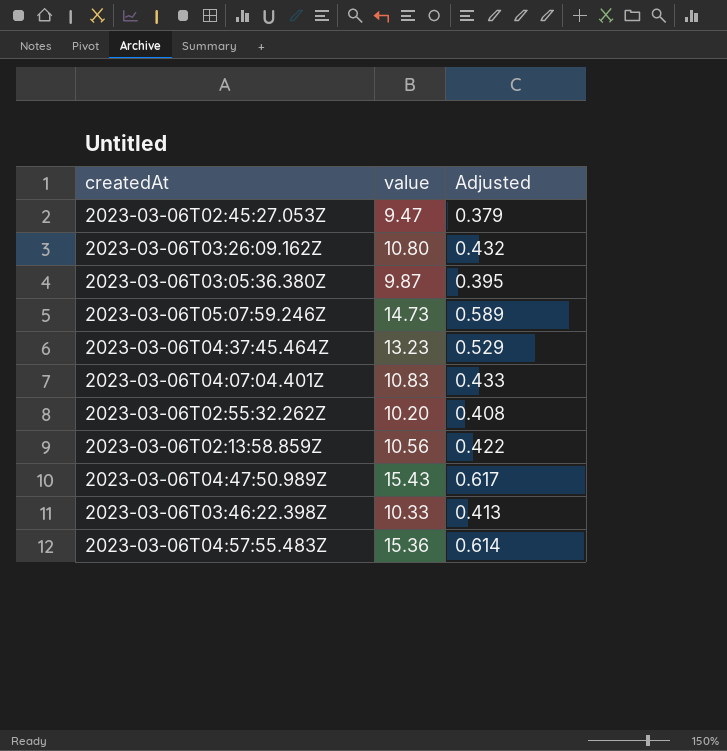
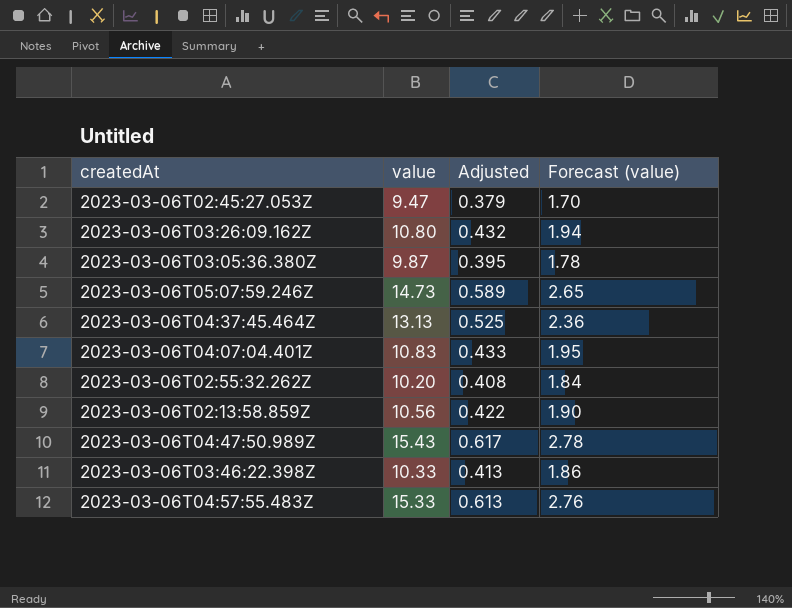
column Forecast (value) | formula: none -> [value] * 0.18
2023-03-06T04:37:45.464Z | value: 13.23 -> 13.13
2023-03-06T04:37:45.464Z | Adjusted: 0.529 -> 0.525
2023-03-06T04:57:55.483Z | value: 15.36 -> 15.33
2023-03-06T04:57:55.483Z | Adjusted: 0.614 -> 0.613

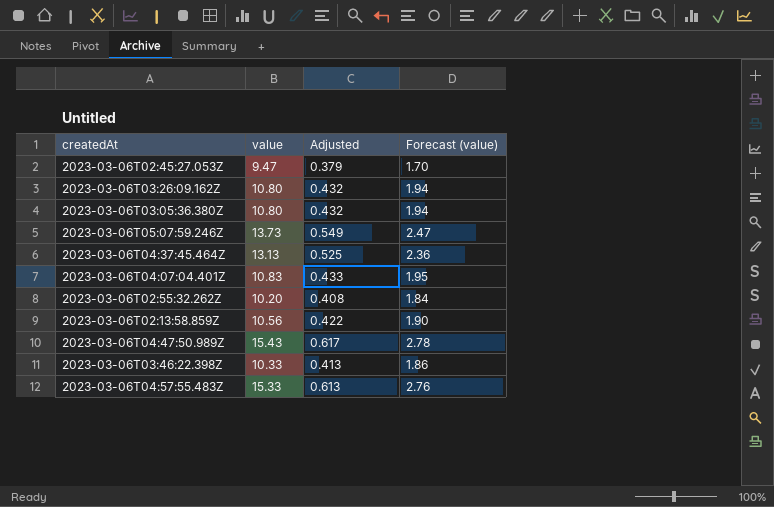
2023-03-06T03:05:36.380Z | value: 9.87 -> 10.80
2023-03-06T03:05:36.380Z | Adjusted: 0.395 -> 0.432
2023-03-06T03:05:36.380Z | Forecast (value): 1.78 -> 1.94
2023-03-06T05:07:59.246Z | value: 14.73 -> 13.73
2023-03-06T05:07:59.246Z | Adjusted: 0.589 -> 0.549
2023-03-06T05:07:59.246Z | Forecast (value): 2.65 -> 2.47

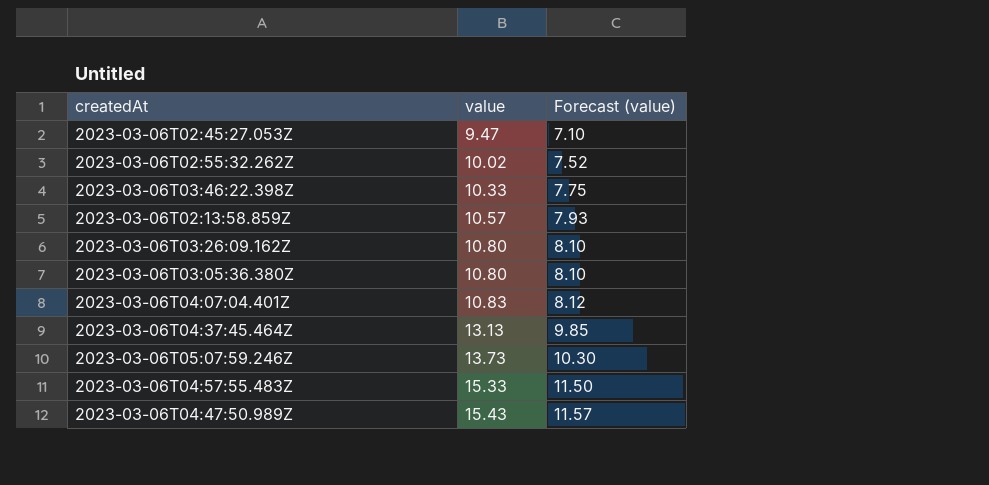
row order: none -> value ascending
column Adjusted | formula: [value] * 0.04 -> none
column Forecast (value) | formula: [value] * 0.18 -> [value] * 0.75
2023-03-06T02:55:32.262Z | value: 10.20 -> 10.02
2023-03-06T02:13:58.859Z | value: 10.56 -> 10.57

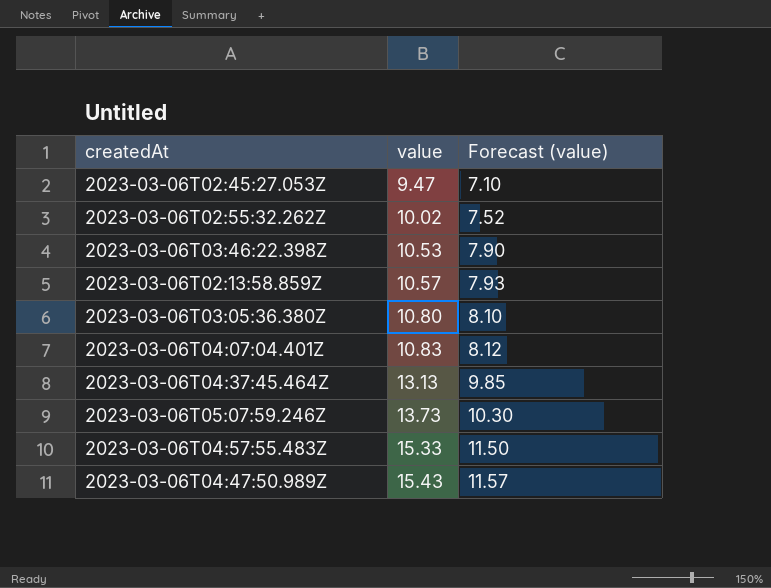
row 2023-03-06T03:26:09.162Z: 10.80 | 8.10 -> none
2023-03-06T03:46:22.398Z | value: 10.33 -> 10.53
2023-03-06T03:46:22.398Z | Forecast (value): 7.75 -> 7.90

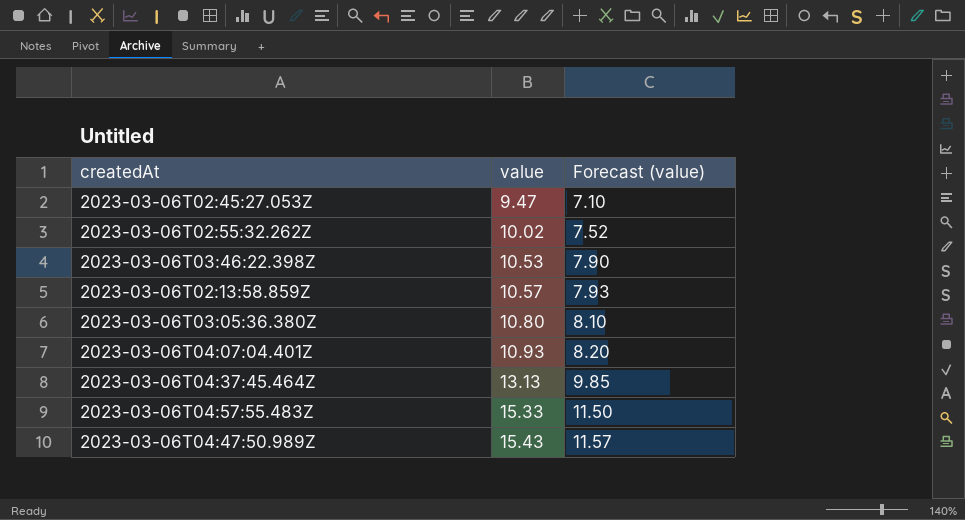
row 2023-03-06T05:07:59.246Z: 13.73 | 10.30 -> none
2023-03-06T04:07:04.401Z | value: 10.83 -> 10.93
2023-03-06T04:07:04.401Z | Forecast (value): 8.12 -> 8.20

